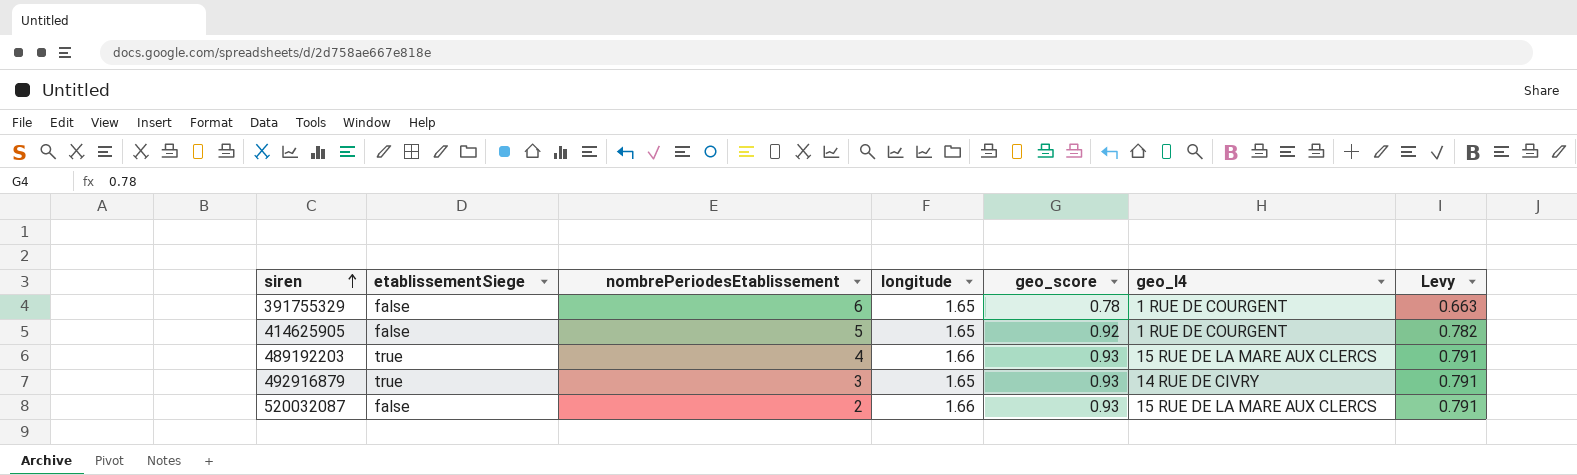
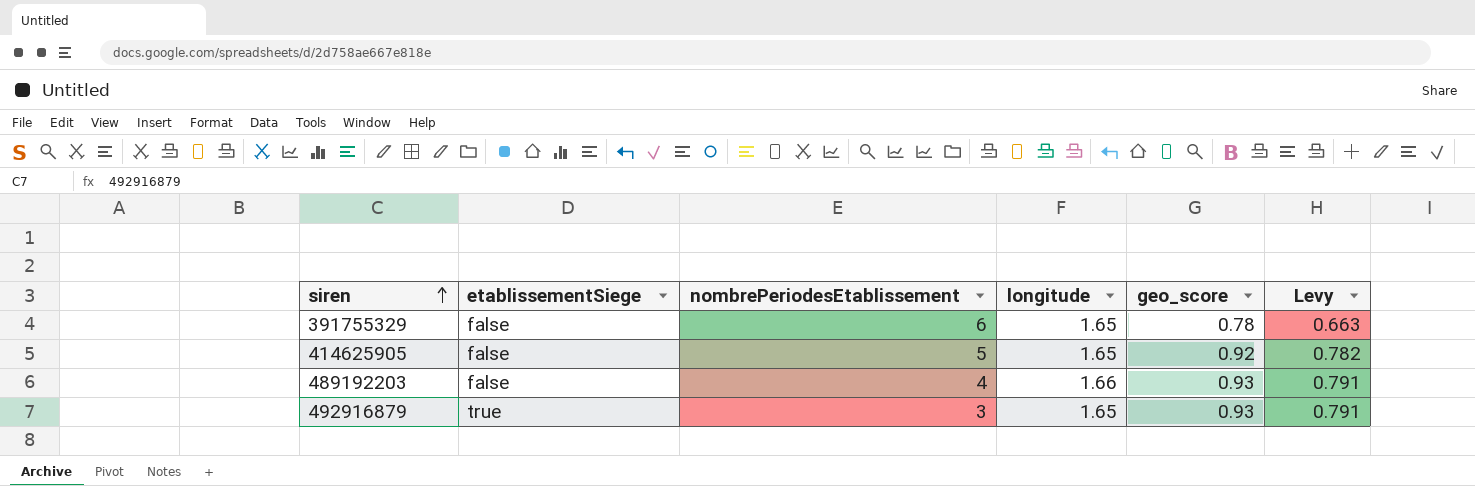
column geo_l4 | position: 6 -> none
row 520032087: false | 2 | 1.66 | 0.93 | 15 RUE DE LA MARE AUX CLERCS | 0.791 -> none
489192203 | etablissementSiege: true -> false

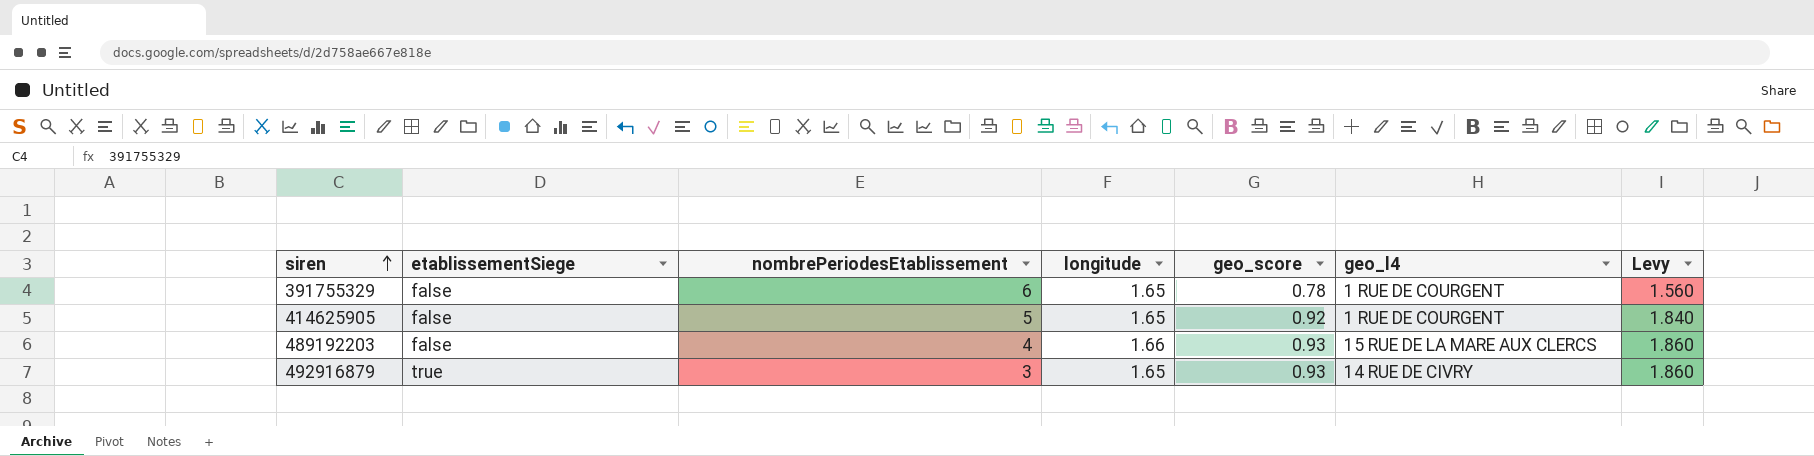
column geo_l4 | position: none -> 6
column Levy | formula: [geo_score] * 0.85 -> [geo_score] * 2

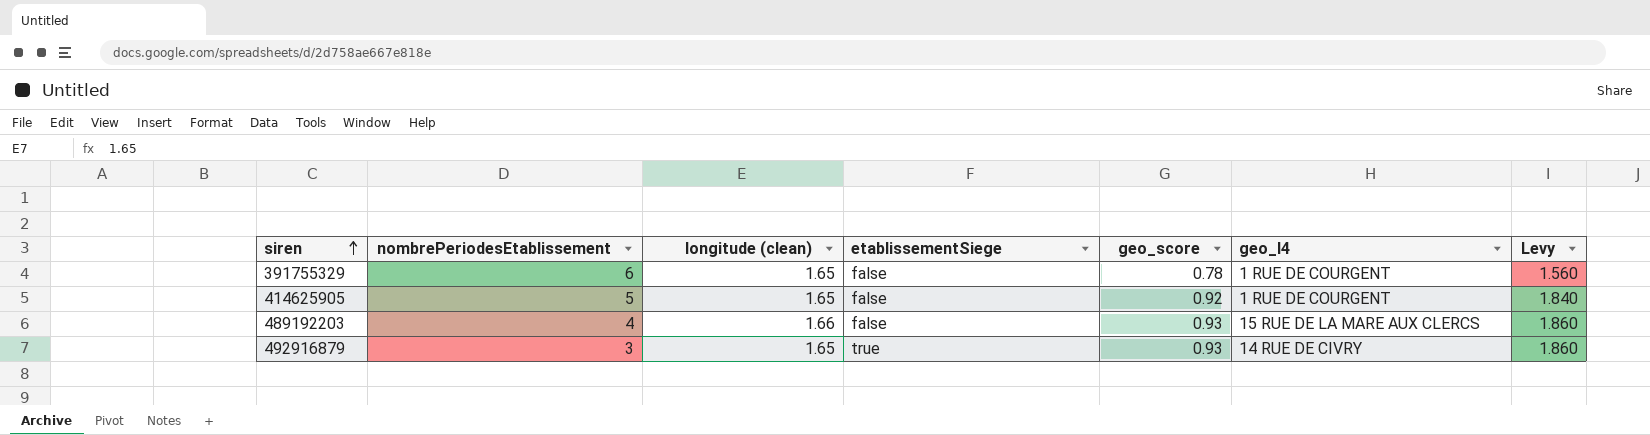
column name: longitude -> longitude (clean)
column etablissementSiege | position: 2 -> 4

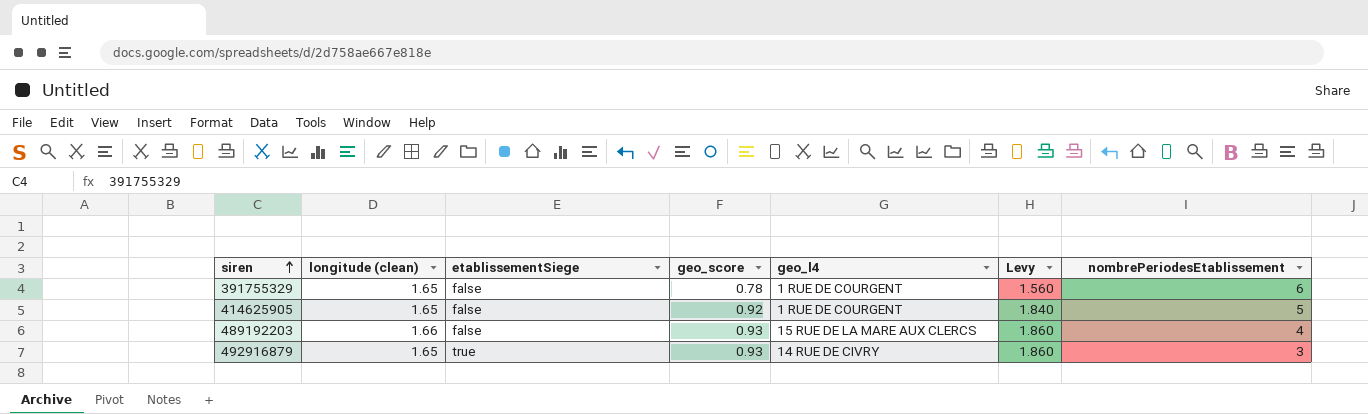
column nombrePeriodesEtablissement | position: 2 -> 7

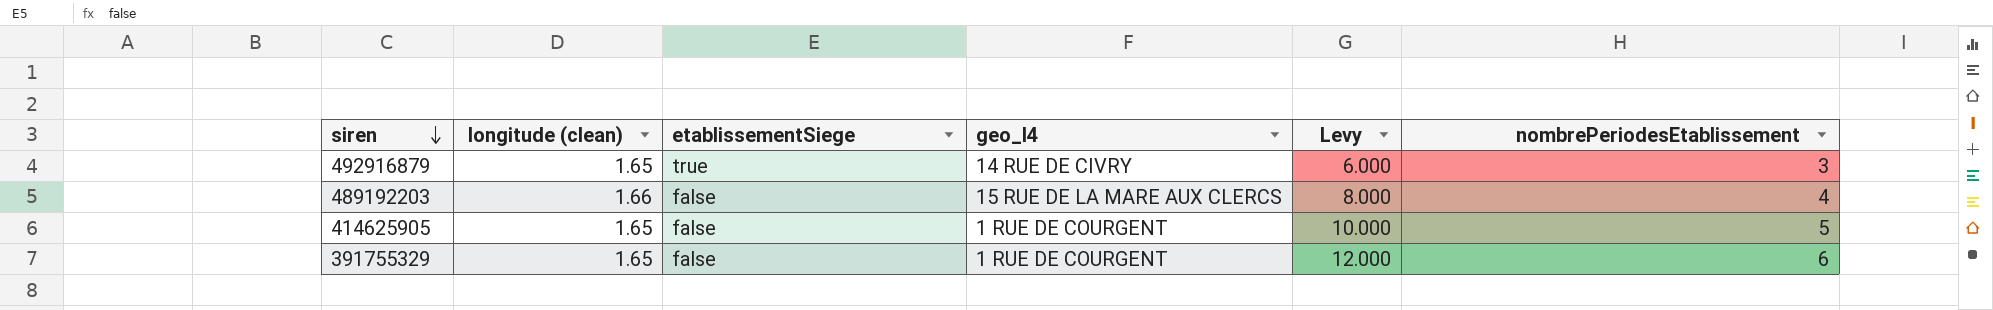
row order: siren ascending -> siren descending
column geo_score | position: 4 -> none
column Levy | formula: [geo_score] * 2 -> [nombrePeriodesEtablissement] * 2

